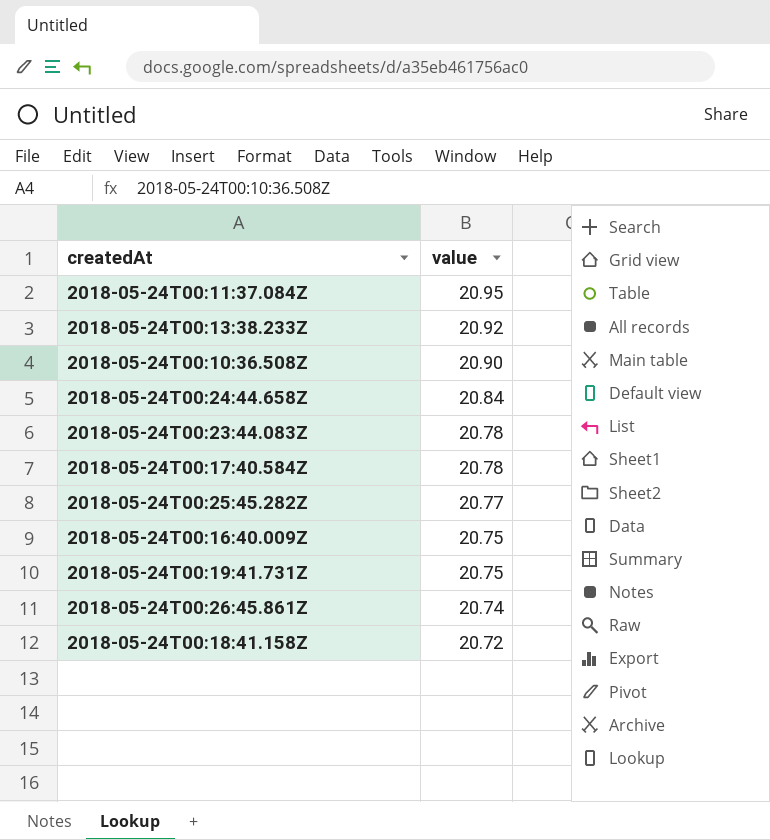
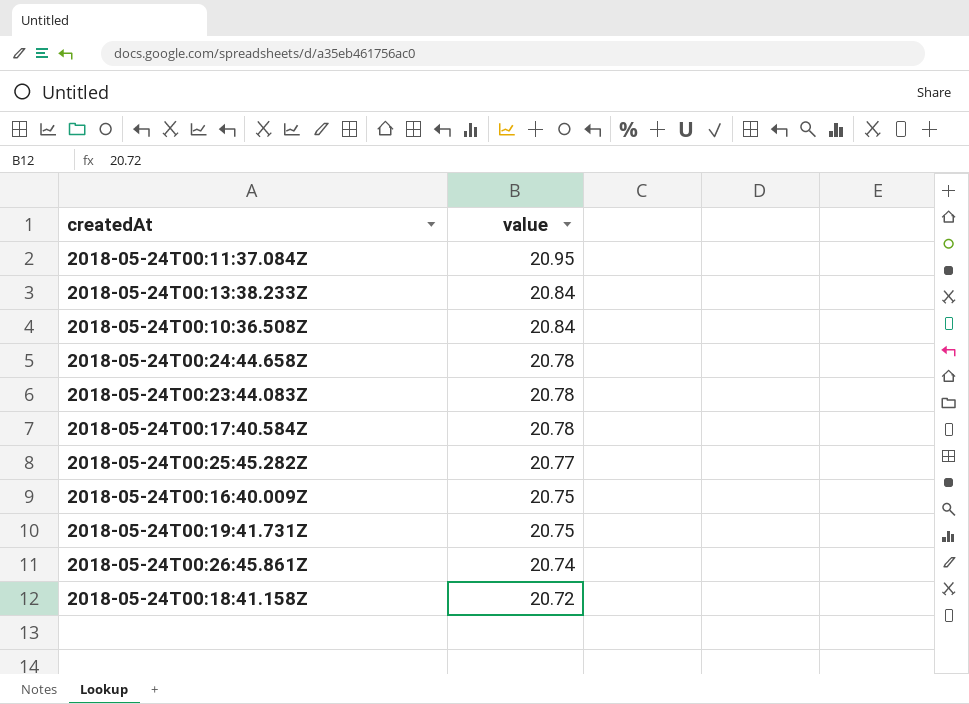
2018-05-24T00:13:38.233Z | value: 20.92 -> 20.84
2018-05-24T00:10:36.508Z | value: 20.90 -> 20.84
2018-05-24T00:24:44.658Z | value: 20.84 -> 20.78

